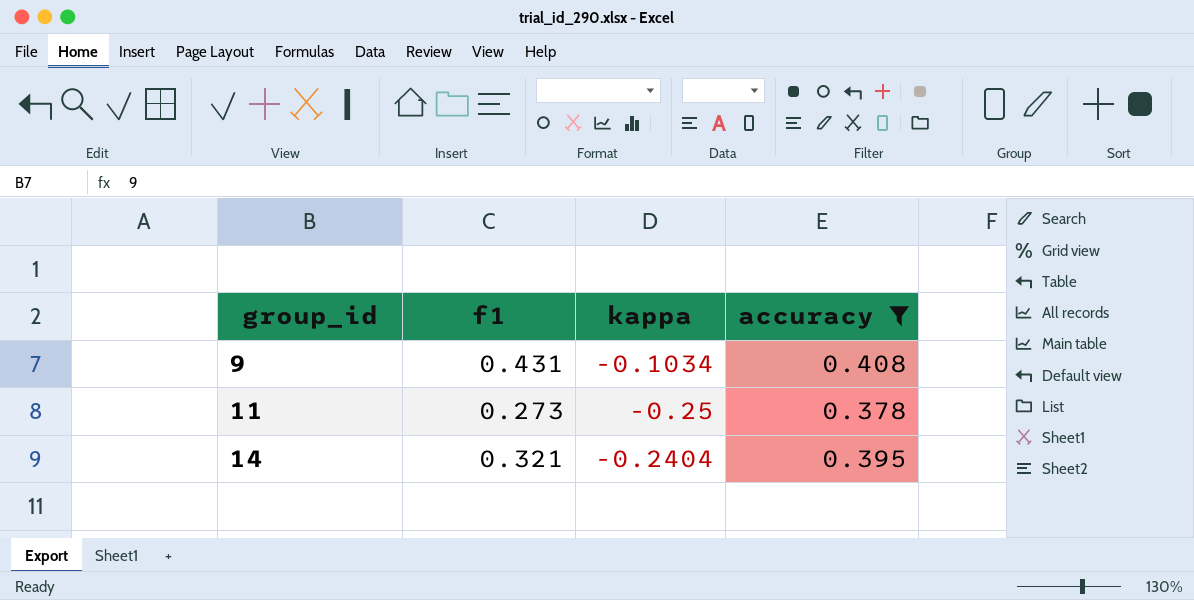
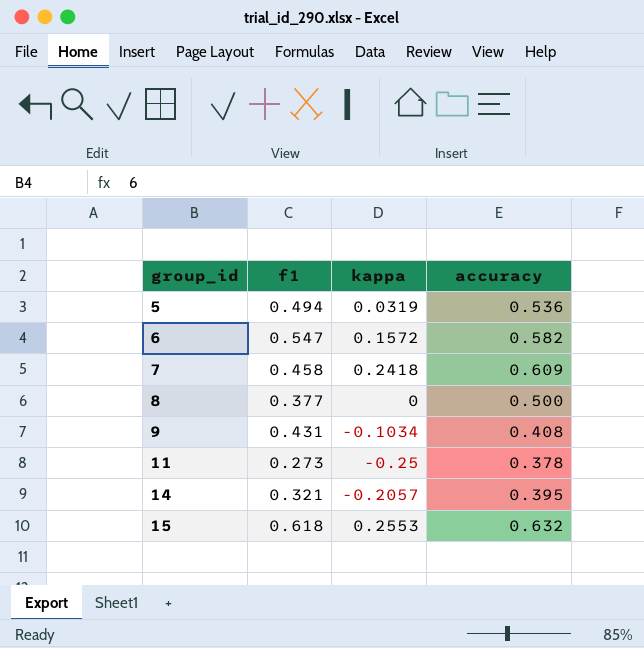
filter: accuracy <= 0.408 -> none
14 | kappa: -0.2404 -> -0.2057

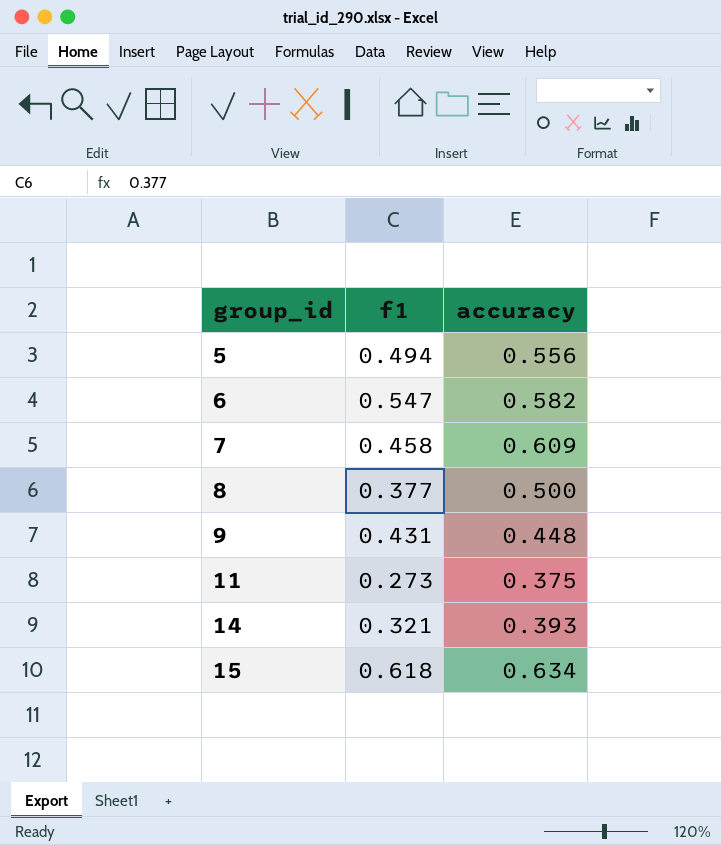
column kappa | position: 3 -> none
5 | accuracy: 0.536 -> 0.556
9 | accuracy: 0.408 -> 0.448
11 | accuracy: 0.378 -> 0.375
14 | accuracy: 0.395 -> 0.393
15 | accuracy: 0.632 -> 0.634

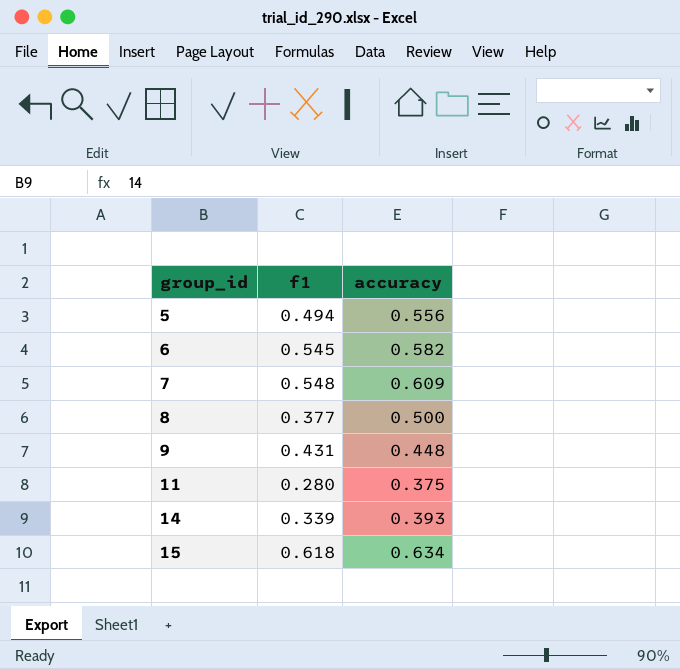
6 | f1: 0.547 -> 0.545
7 | f1: 0.458 -> 0.548
11 | f1: 0.273 -> 0.280
14 | f1: 0.321 -> 0.339

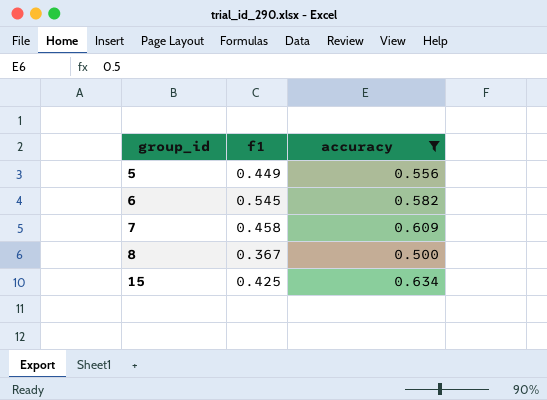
filter: none -> accuracy >= 0.500
5 | f1: 0.494 -> 0.449
7 | f1: 0.548 -> 0.458
8 | f1: 0.377 -> 0.367
15 | f1: 0.618 -> 0.425

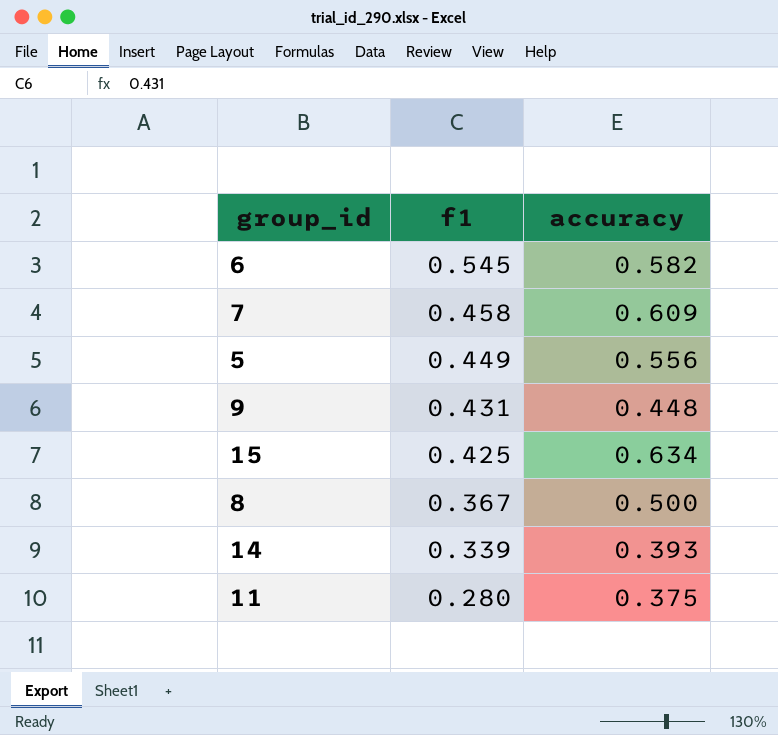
filter: accuracy >= 0.500 -> none
row order: group_id ascending -> f1 descending

